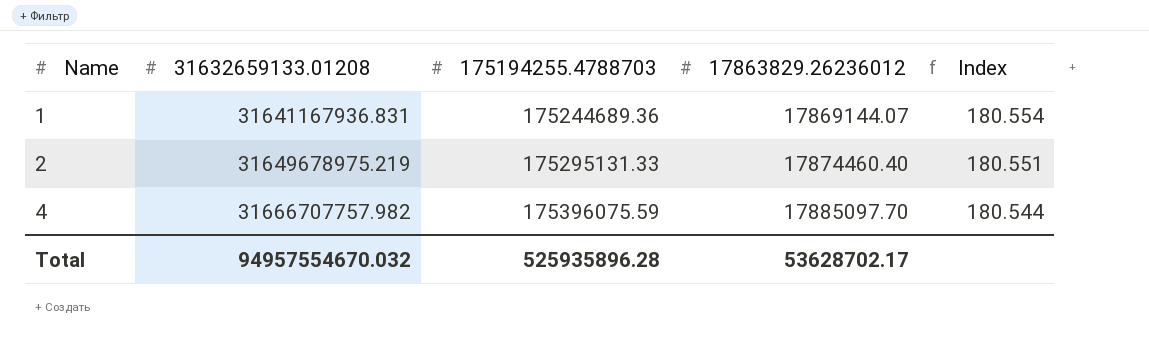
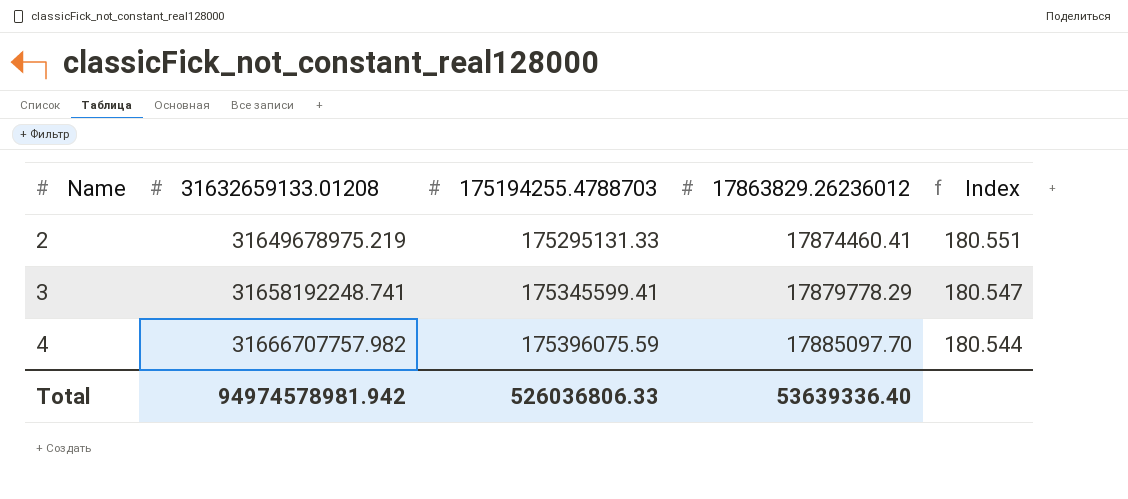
row 1: 31641167936.831 | 175244689.36 | 17869144.07 | 180.554 -> none
2 | 17863829.26236012: 17874460.40 -> 17874460.41
row 3: none -> 31658192248.741 | 175345599.41 | 17879778.29 | 180.547
Total | 31632659133.01208: 94957554670.032 -> 94974578981.942
Total | 175194255.4788703: 525935896.28 -> 526036806.33
Total | 17863829.26236012: 53628702.17 -> 53639336.40

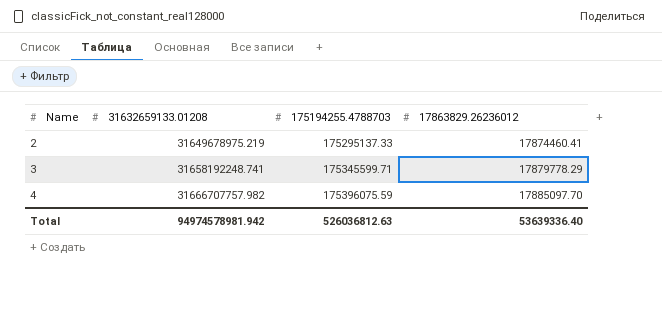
column Index | formula: [31632659133.01208] / [175194255.4788703] -> none
2 | 175194255.4788703: 175295131.33 -> 175295137.33
3 | 175194255.4788703: 175345599.41 -> 175345599.71
Total | 175194255.4788703: 526036806.33 -> 526036812.63

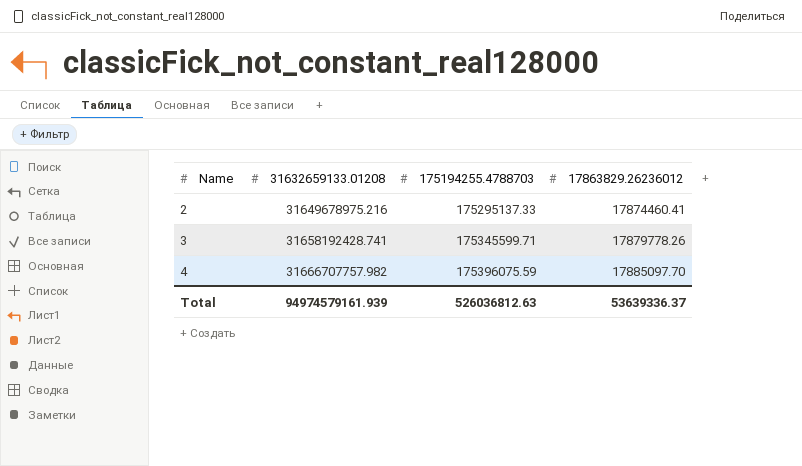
2 | 31632659133.01208: 31649678975.219 -> 31649678975.216
3 | 31632659133.01208: 31658192248.741 -> 31658192428.741
3 | 17863829.26236012: 17879778.29 -> 17879778.26
Total | 31632659133.01208: 94974578981.942 -> 94974579161.939
Total | 17863829.26236012: 53639336.40 -> 53639336.37

